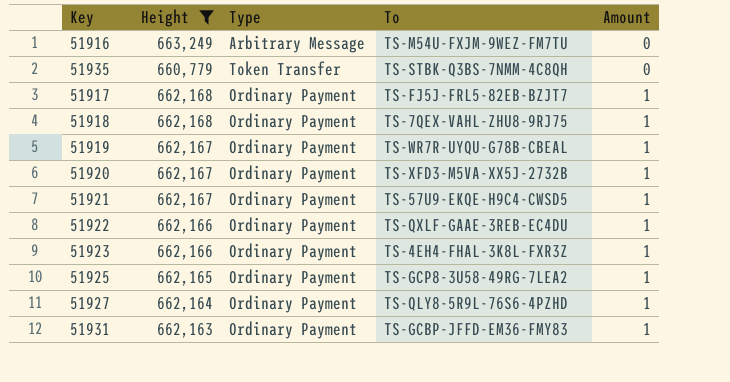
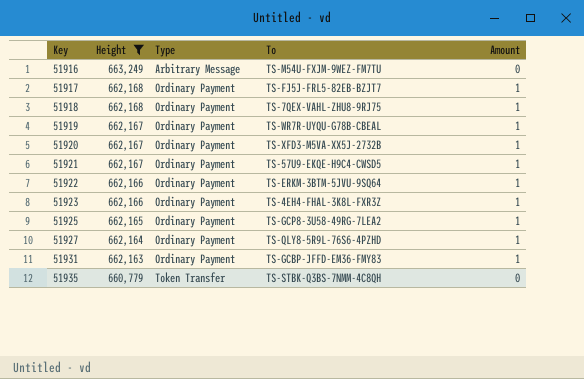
row order: Amount ascending -> Key ascending
51922 | To: TS-QXLF-GAAE-3REB-EC4DU -> TS-ERKM-3BTM-5JVU-9SQ64

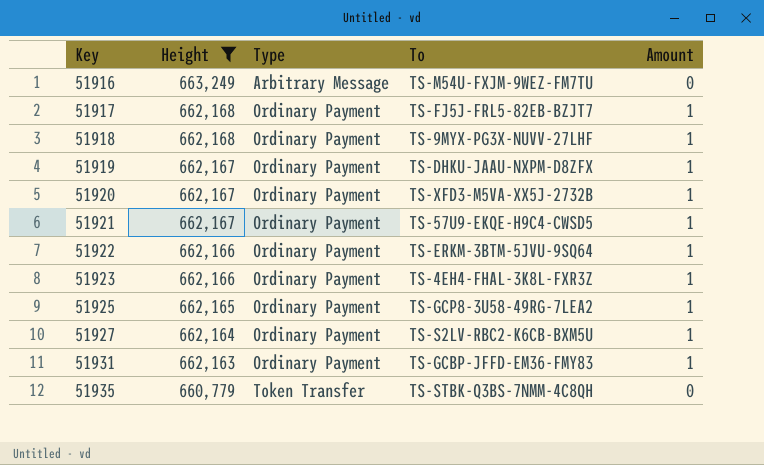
51918 | To: TS-7QEX-VAHL-ZHU8-9RJ75 -> TS-9MYX-PG3X-NUVV-27LHF
51919 | To: TS-WR7R-UYQU-G78B-CBEAL -> TS-DHKU-JAAU-NXPM-D8ZFX
51927 | To: TS-QLY8-5R9L-76S6-4PZHD -> TS-S2LV-RBC2-K6CB-BXM5U

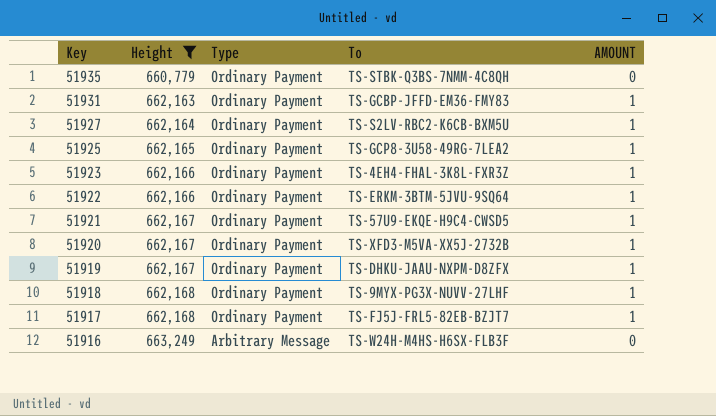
row order: Key ascending -> Key descending
column name: Amount -> AMOUNT
51935 | Type: Token Transfer -> Ordinary Payment
51916 | To: TS-M54U-FXJM-9WEZ-FM7TU -> TS-W24H-M4HS-H6SX-FLB3F

